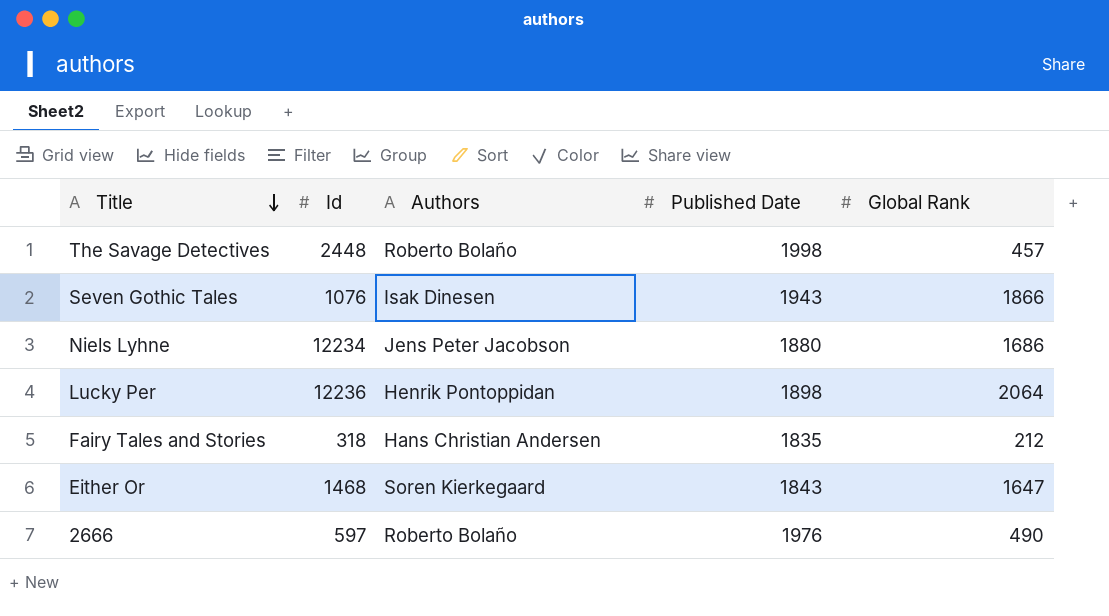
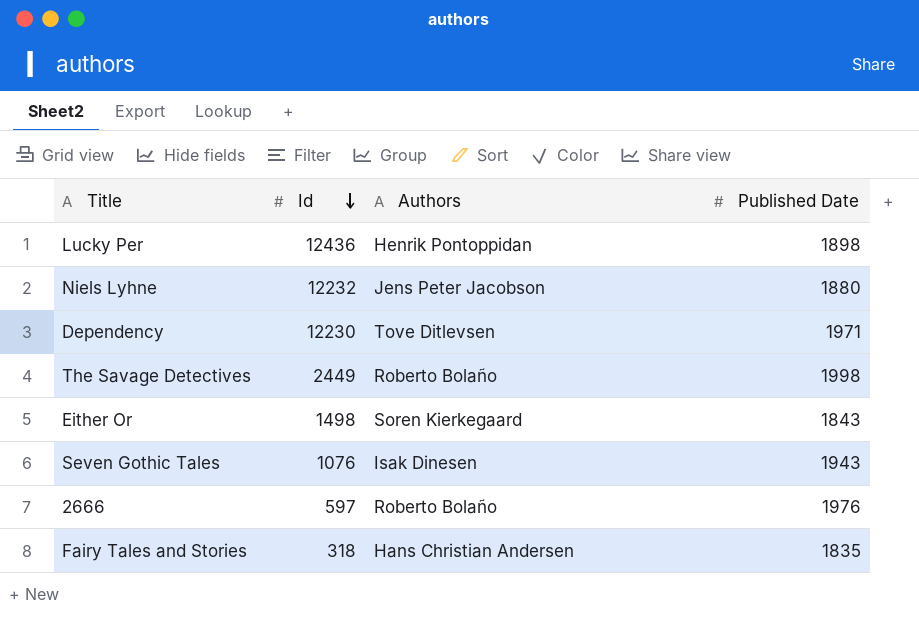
row order: Title descending -> Id descending
column Global Rank | position: 5 -> none
Lucky Per | Id: 12236 -> 12436
Niels Lyhne | Id: 12234 -> 12232
row Dependency: none -> 12230 | Tove Ditlevsen | 1971
The Savage Detectives | Id: 2448 -> 2449
Either Or | Id: 1468 -> 1498

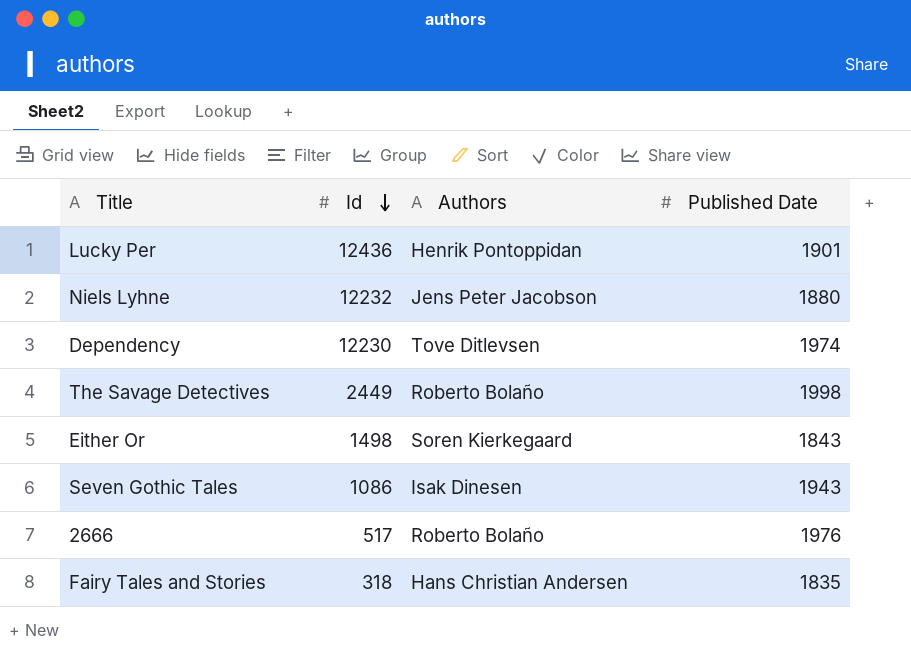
Lucky Per | Published Date: 1898 -> 1901
Dependency | Published Date: 1971 -> 1974
Seven Gothic Tales | Id: 1076 -> 1086
2666 | Id: 597 -> 517

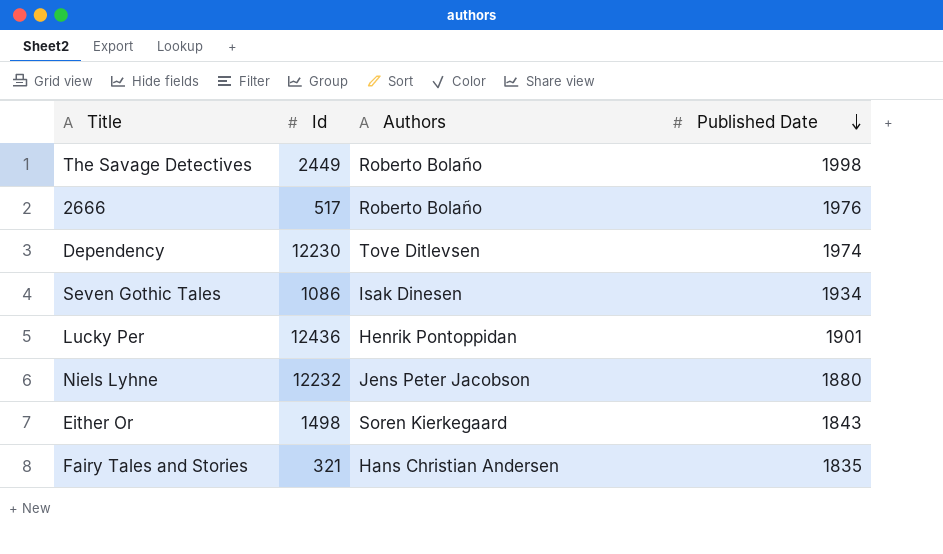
row order: Id descending -> Published Date descending
Seven Gothic Tales | Published Date: 1943 -> 1934
Fairy Tales and Stories | Id: 318 -> 321

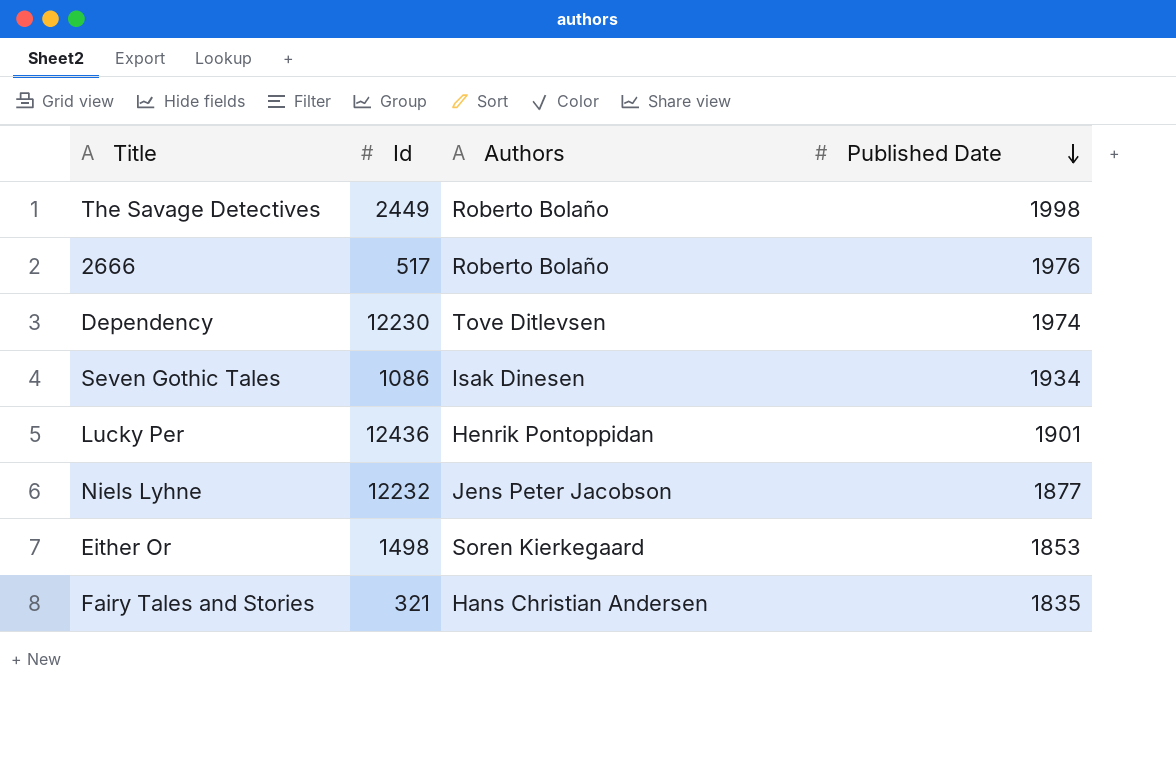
Niels Lyhne | Published Date: 1880 -> 1877
Either Or | Published Date: 1843 -> 1853

